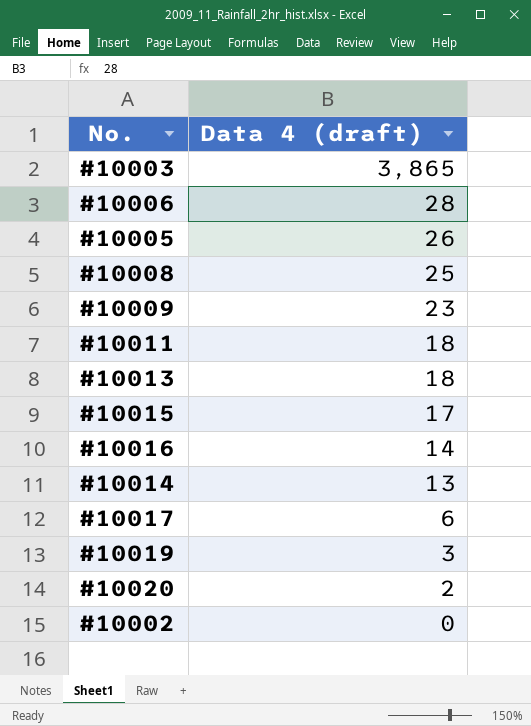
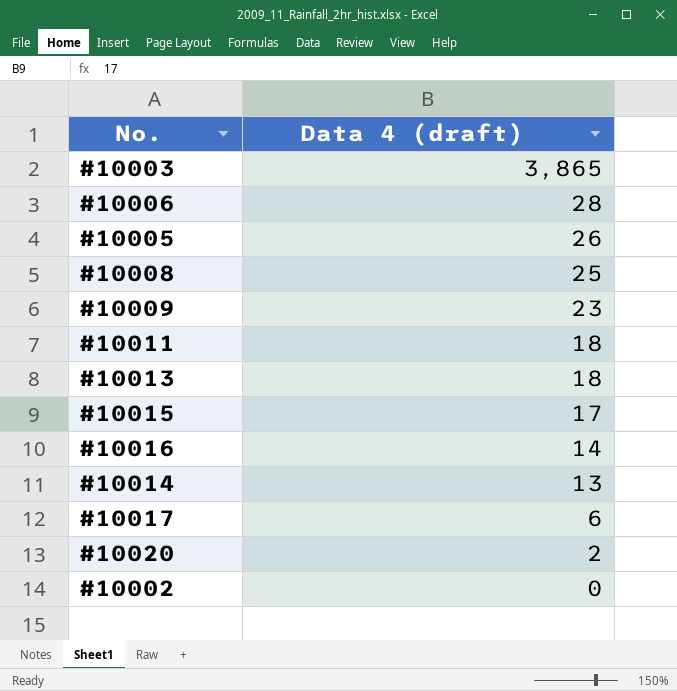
row #10019: 3 -> none

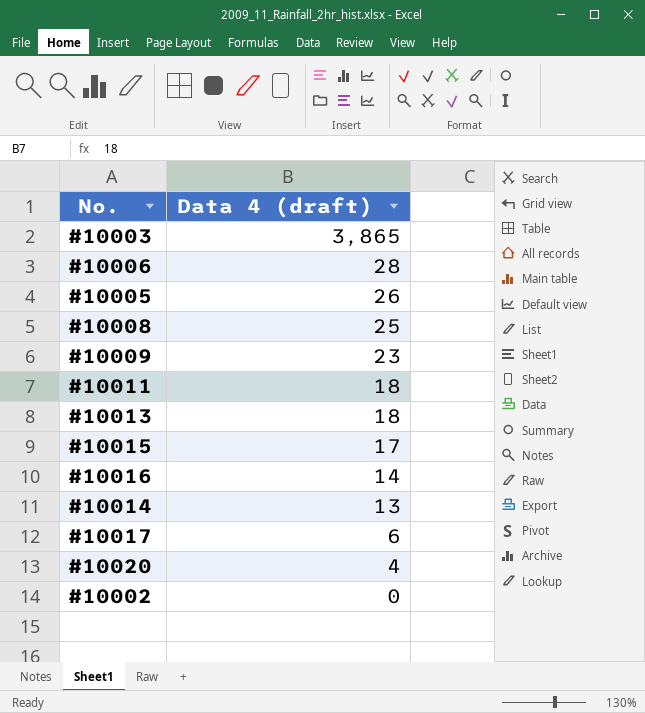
#10020 | Data 4 (draft): 2 -> 4

